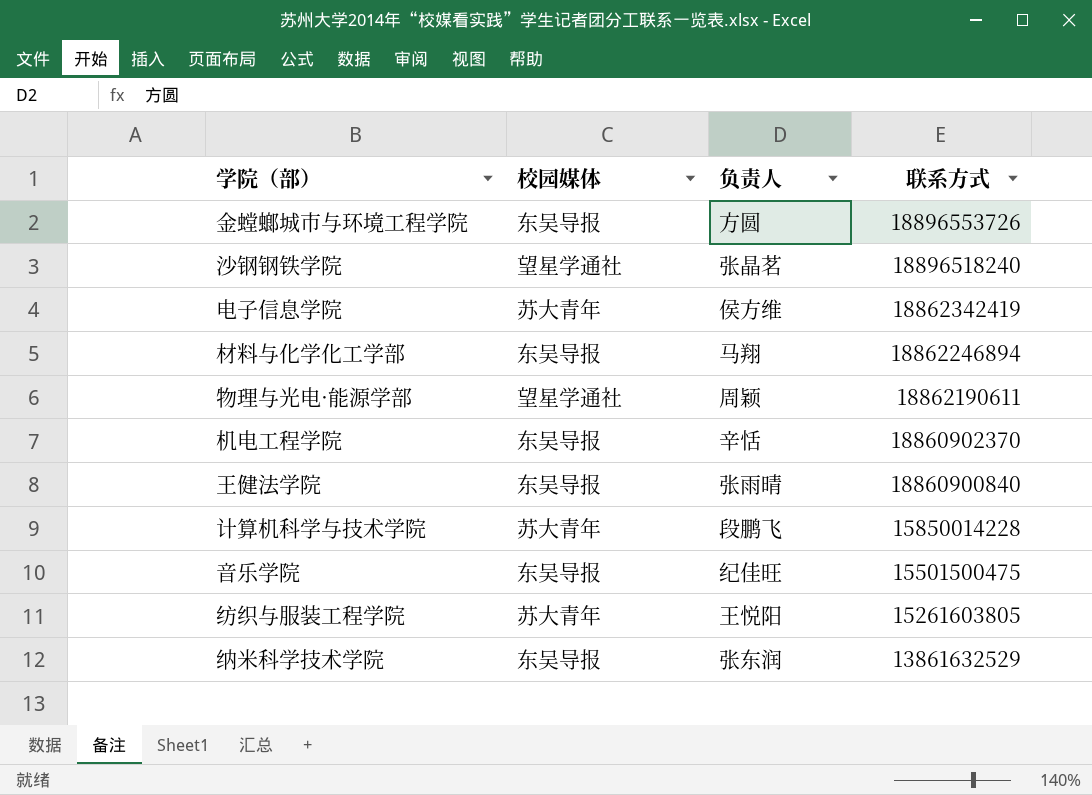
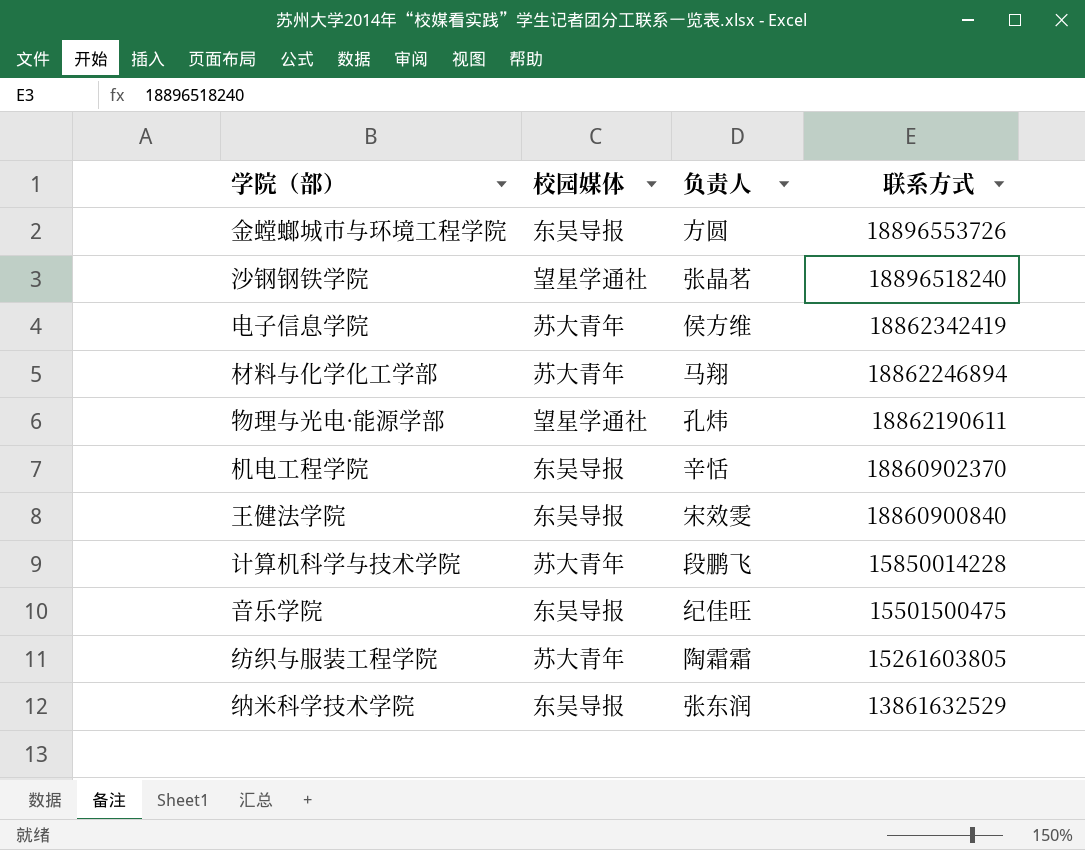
材料与化学化工学部 | 校园媒体: 东吴导报 -> 苏大青年
物理与光电·能源学部 | 负责人: 周颖 -> 孔炜
王健法学院 | 负责人: 张雨晴 -> 宋效雯
纺织与服装工程学院 | 负责人: 王悦阳 -> 陶霜霜

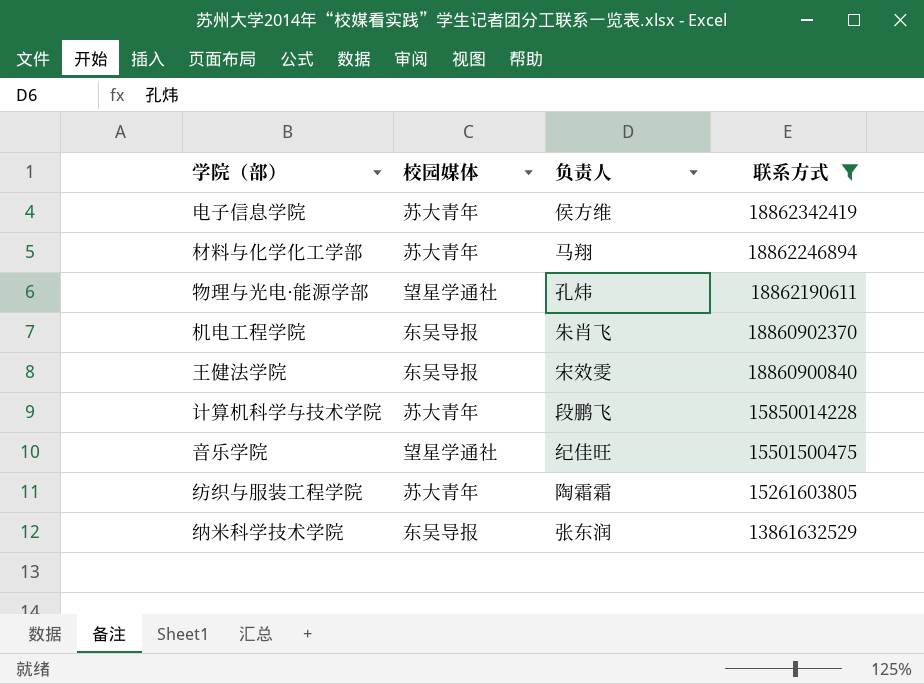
filter: none -> 联系方式 <= 18862342419
机电工程学院 | 负责人: 辛恬 -> 朱肖飞
音乐学院 | 校园媒体: 东吴导报 -> 望星学通社

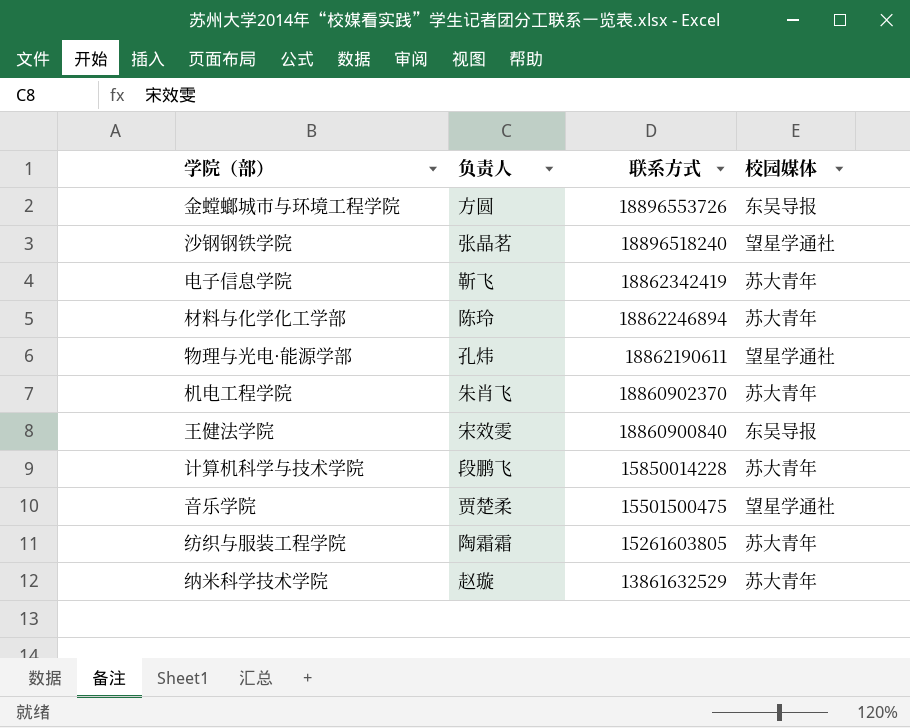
filter: 联系方式 <= 18862342419 -> none
column 校园媒体 | position: 2 -> 4
电子信息学院 | 负责人: 侯方维 -> 靳飞
材料与化学化工学部 | 负责人: 马翔 -> 陈玲
机电工程学院 | 校园媒体: 东吴导报 -> 苏大青年
音乐学院 | 负责人: 纪佳旺 -> 贾楚柔
纳米科学技术学院 | 负责人: 张东润 -> 赵璇
纳米科学技术学院 | 校园媒体: 东吴导报 -> 苏大青年

